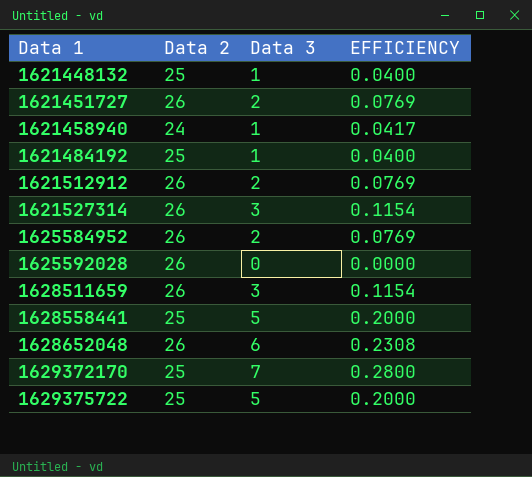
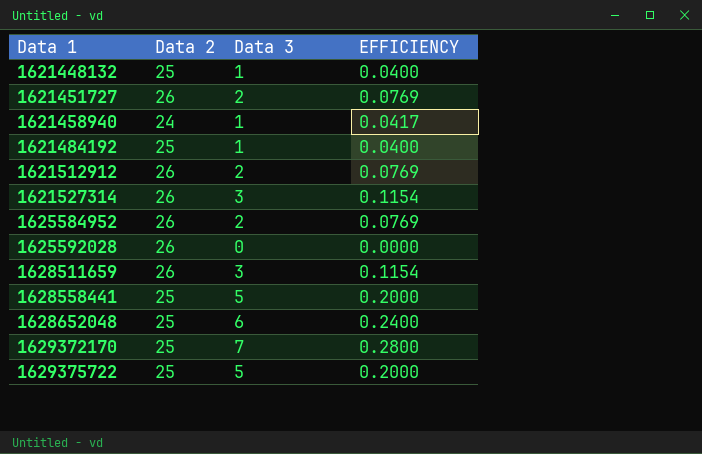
1628652048 | Data 2: 26 -> 25
1628652048 | EFFICIENCY: 0.2308 -> 0.2400

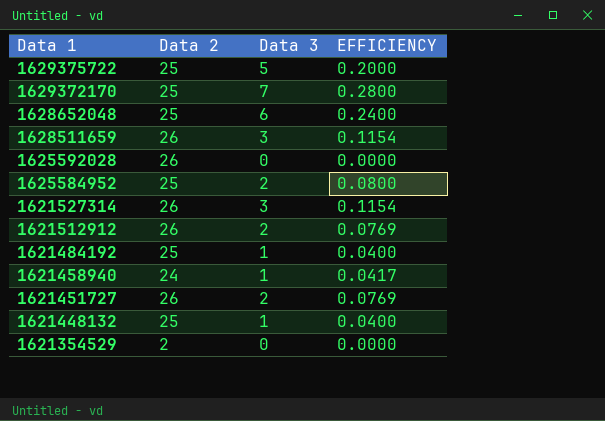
row order: Data 1 ascending -> Data 1 descending
row 1628558441: 25 | 5 | 0.2000 -> none
1625584952 | Data 2: 26 -> 25
1625584952 | EFFICIENCY: 0.0769 -> 0.0800
row 1621354529: none -> 2 | 0 | 0.0000

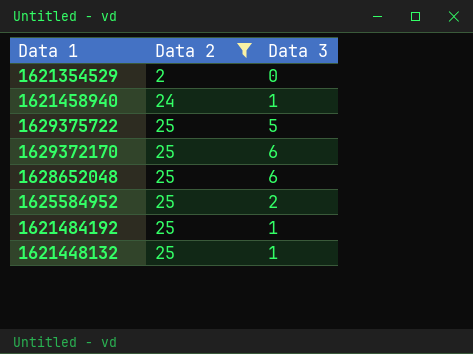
filter: none -> Data 2 != 26
row order: Data 1 descending -> Data 2 ascending
column EFFICIENCY | formula: [Data 3] / [Data 2] -> none
1629372170 | Data 3: 7 -> 6

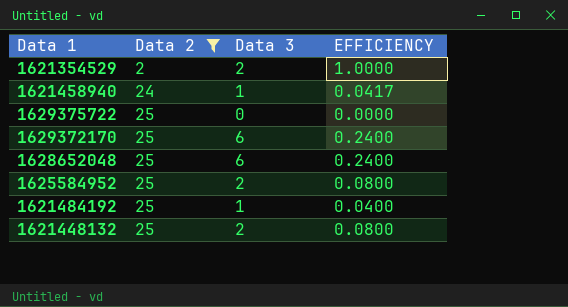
column EFFICIENCY | formula: none -> [Data 3] / [Data 2]
1621354529 | Data 3: 0 -> 2
1629375722 | Data 3: 5 -> 0
1621448132 | Data 3: 1 -> 2

